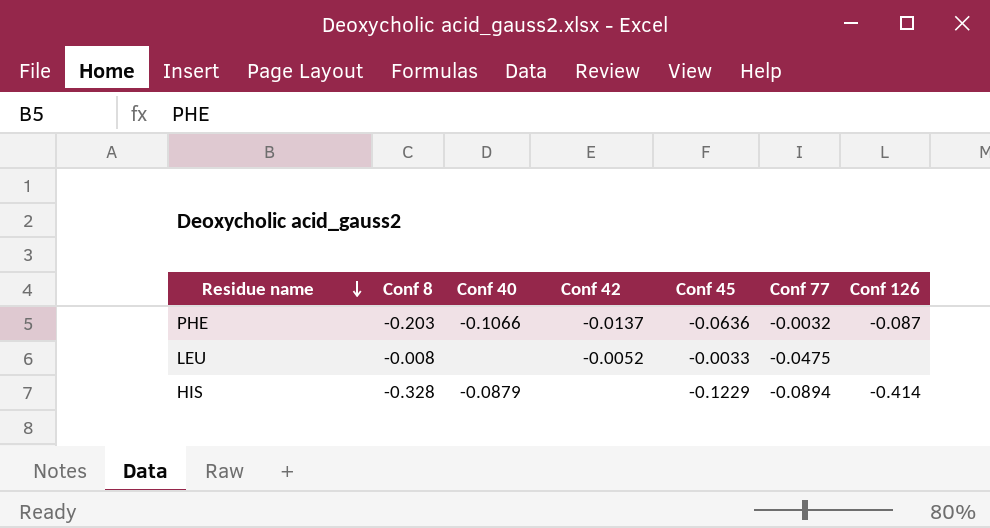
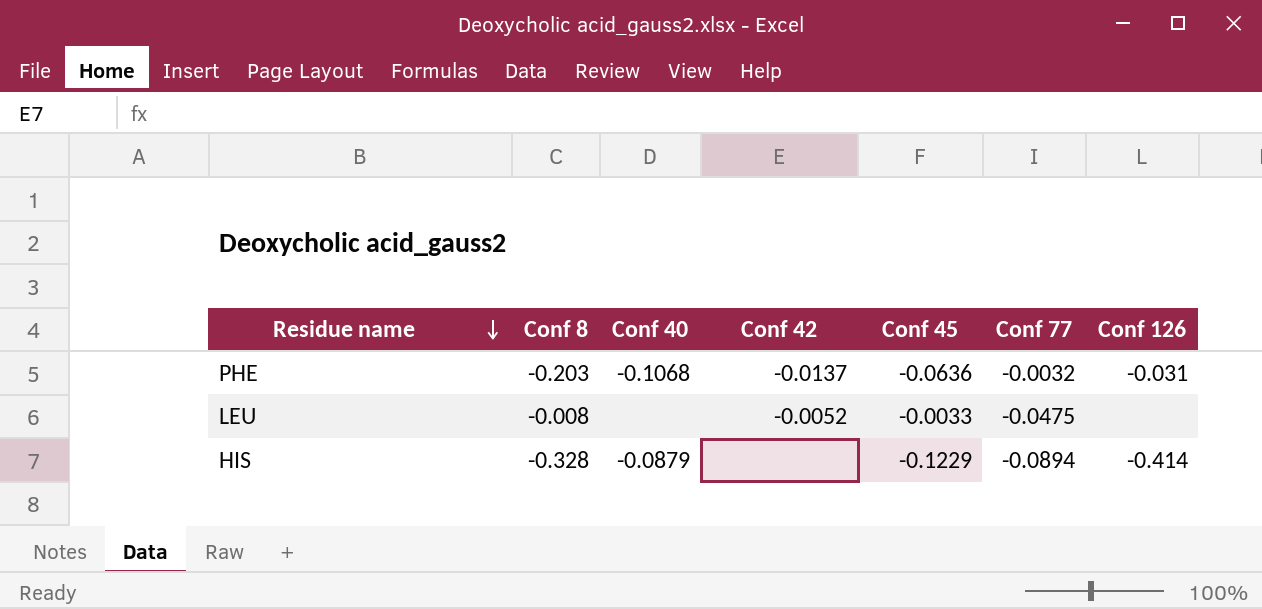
PHE | Conf 40: -0.1066 -> -0.1068
PHE | Conf 126: -0.087 -> -0.031

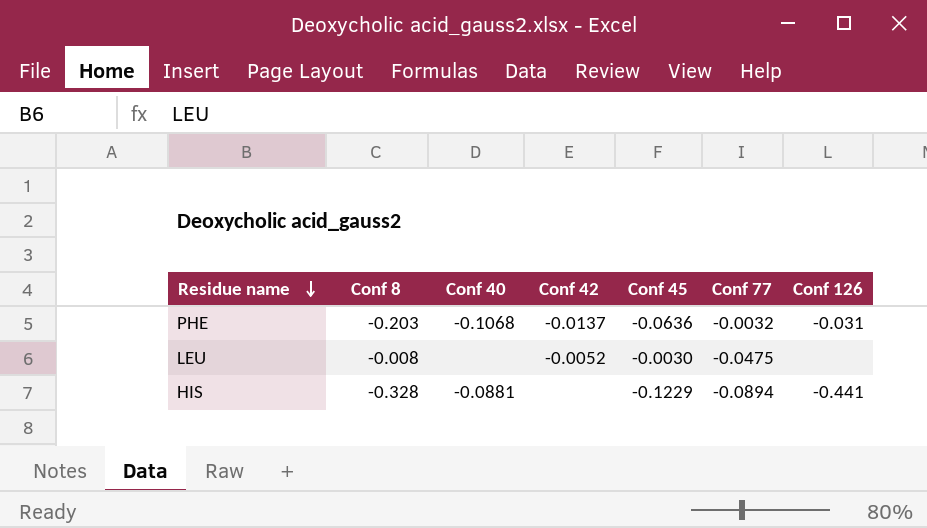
LEU | Conf 45: -0.0033 -> -0.0030
HIS | Conf 40: -0.0879 -> -0.0881
HIS | Conf 126: -0.414 -> -0.441

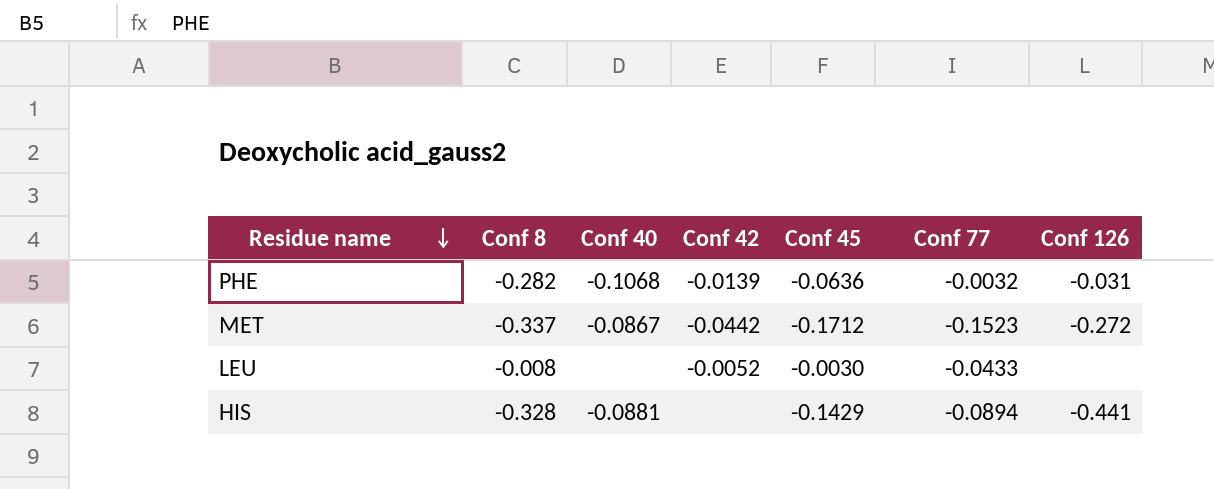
PHE | Conf 8: -0.203 -> -0.282
PHE | Conf 42: -0.0137 -> -0.0139
row MET: none -> -0.337 | -0.0867 | -0.0442 | -0.1712 | -0.1523 | -0.272
LEU | Conf 77: -0.0475 -> -0.0433
HIS | Conf 45: -0.1229 -> -0.1429

